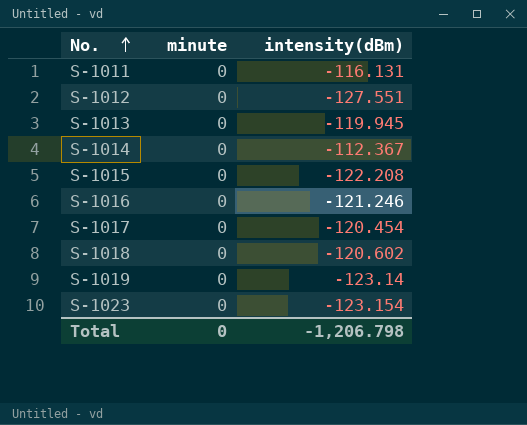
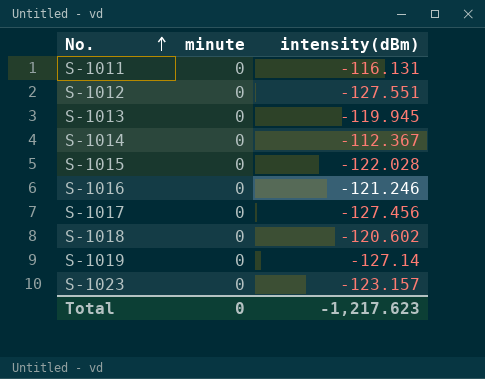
S-1015 | intensity(dBm): -122.208 -> -122.028
S-1017 | intensity(dBm): -120.454 -> -127.456
S-1019 | intensity(dBm): -123.14 -> -127.14
S-1023 | intensity(dBm): -123.154 -> -123.157
Total | intensity(dBm): -1,206.798 -> -1,217.623

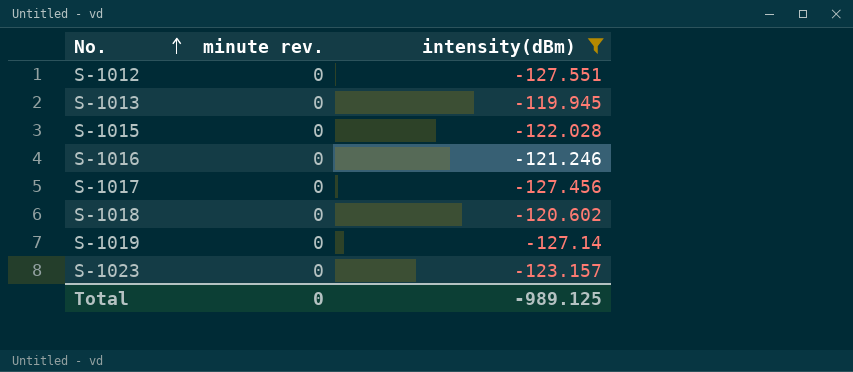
filter: none -> intensity(dBm) <= -119.945
column name: minute -> minute rev.
Total | intensity(dBm): -1,217.623 -> -989.125

